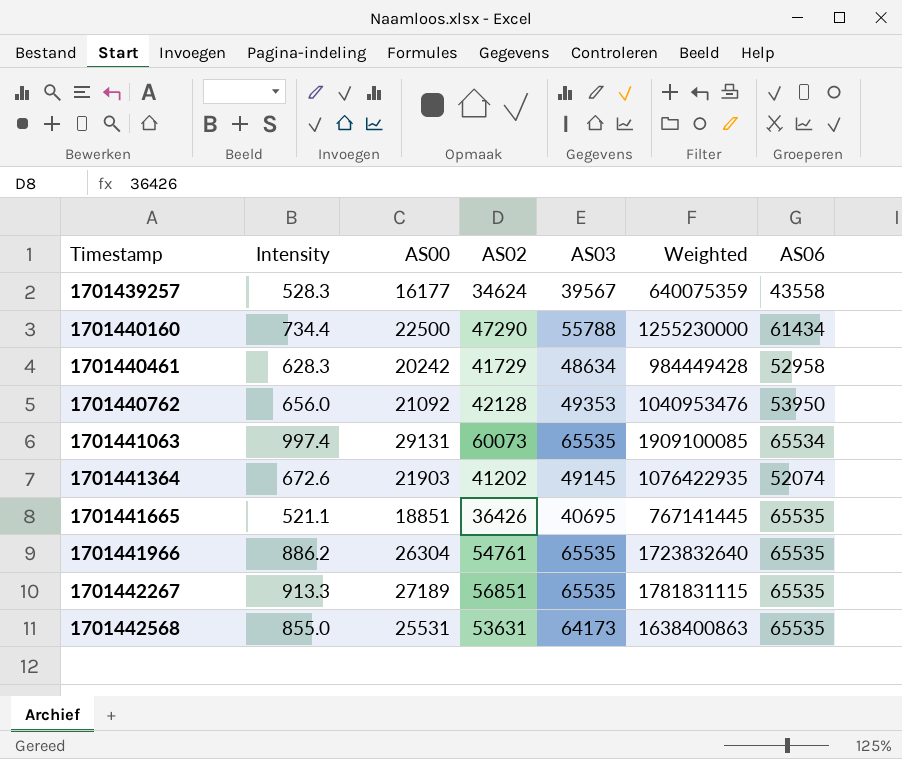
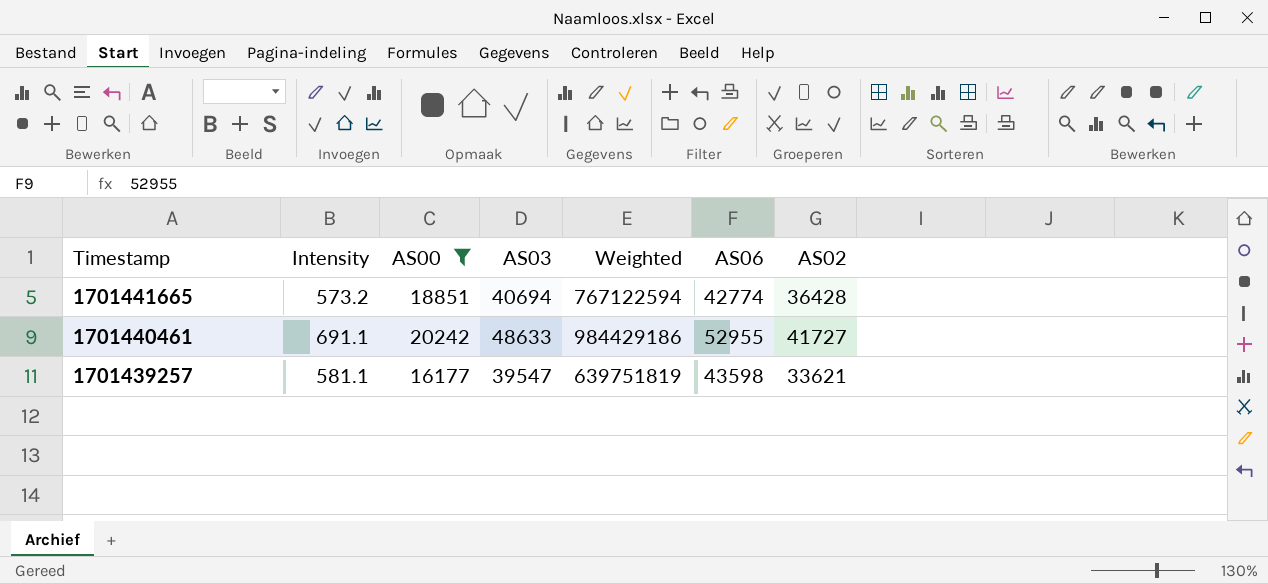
filter: none -> AS00 <= 20242
row order: Timestamp ascending -> Timestamp descending
column AS02 | position: 4 -> 7
1701441665 | Intensity: 521.1 -> 573.2
1701441665 | AS03: 40695 -> 40694
1701441665 | Weighted: 767141445 -> 767122594
1701441665 | AS06: 65535 -> 42774
1701441665 | AS02: 36426 -> 36428
1701440461 | Intensity: 628.3 -> 691.1
1701440461 | AS03: 48634 -> 48633
1701440461 | Weighted: 984449428 -> 984429186
1701440461 | AS06: 52958 -> 52955
1701440461 | AS02: 41729 -> 41727
1701439257 | Intensity: 528.3 -> 581.1
1701439257 | AS03: 39567 -> 39547
1701439257 | Weighted: 640075359 -> 639751819
1701439257 | AS06: 43558 -> 43598
1701439257 | AS02: 34624 -> 33621

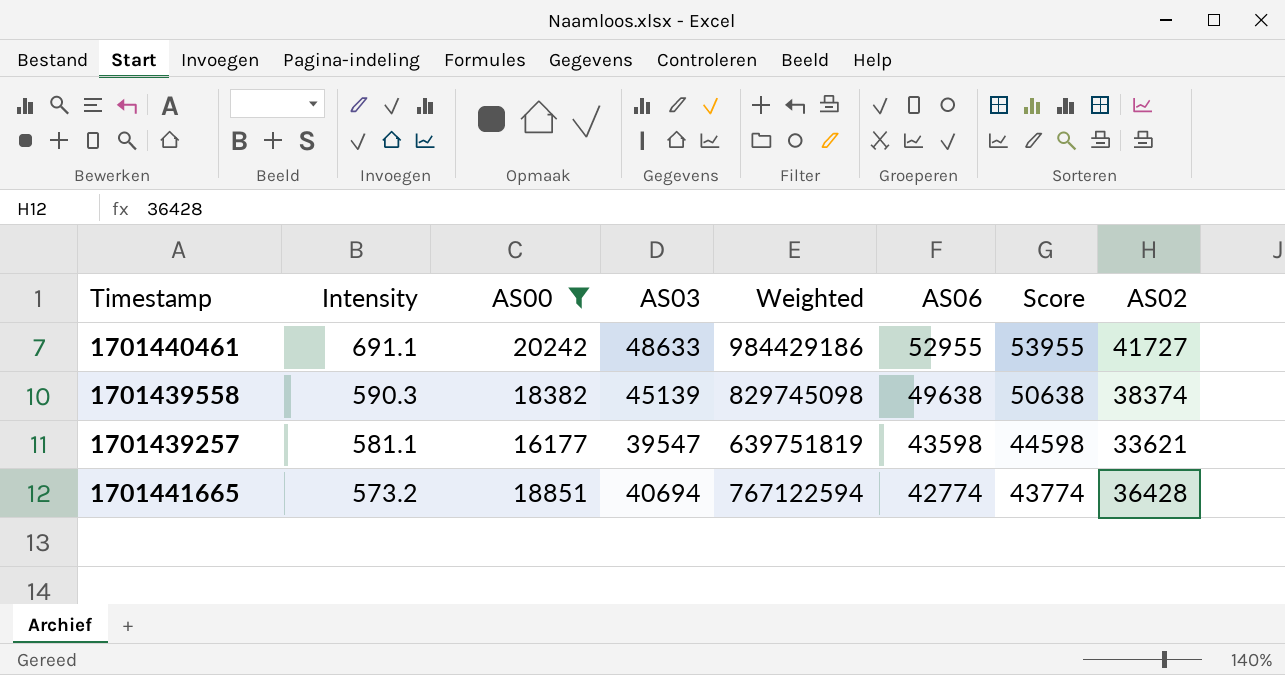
row order: Timestamp descending -> Intensity descending
column Score | formula: none -> [AS06] + 1000
row 1701439558: none -> 590.3 | 18382 | 45139 | 829745098 | 49638 | 50638 | 38374

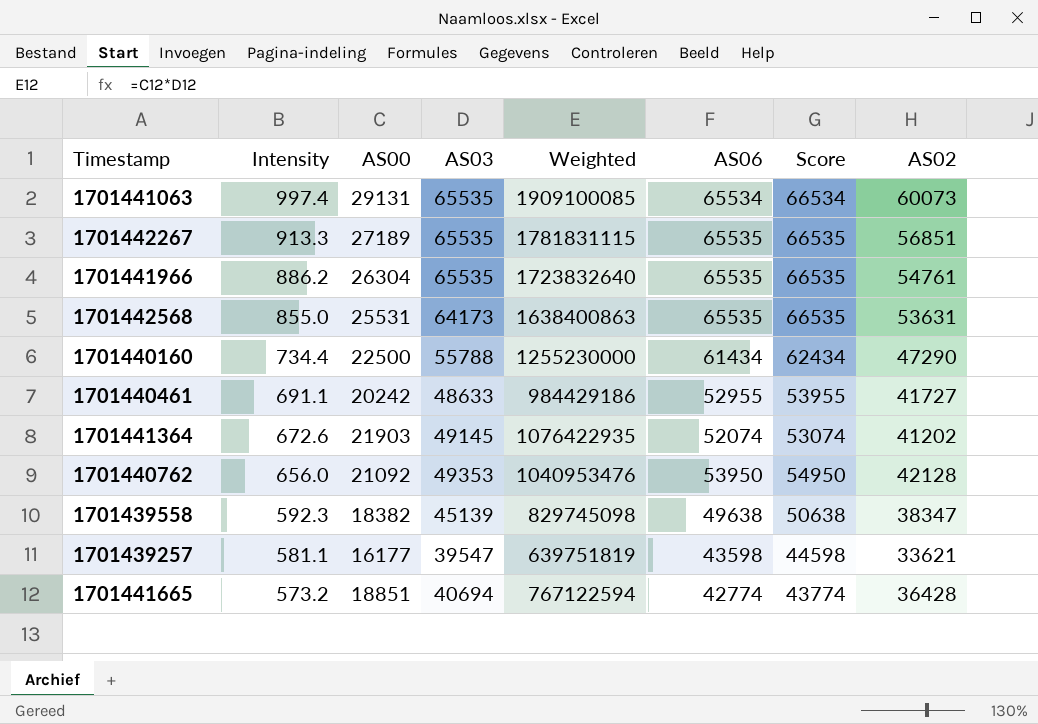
filter: AS00 <= 20242 -> none
1701439558 | Intensity: 590.3 -> 592.3
1701439558 | AS02: 38374 -> 38347

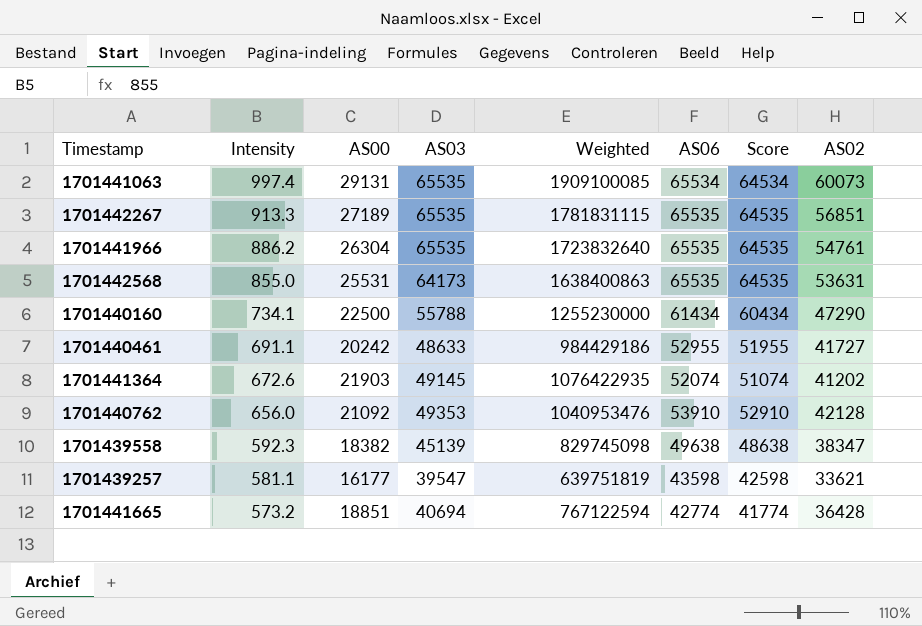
column Score | formula: [AS06] + 1000 -> [AS06] - 1000
1701440160 | Intensity: 734.4 -> 734.1
1701440762 | AS06: 53950 -> 53910

